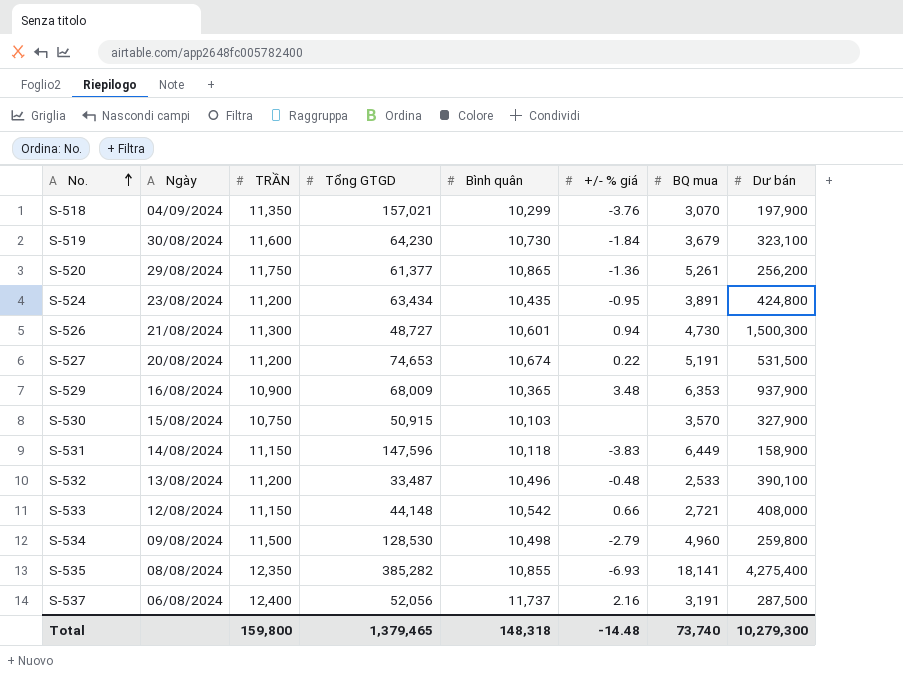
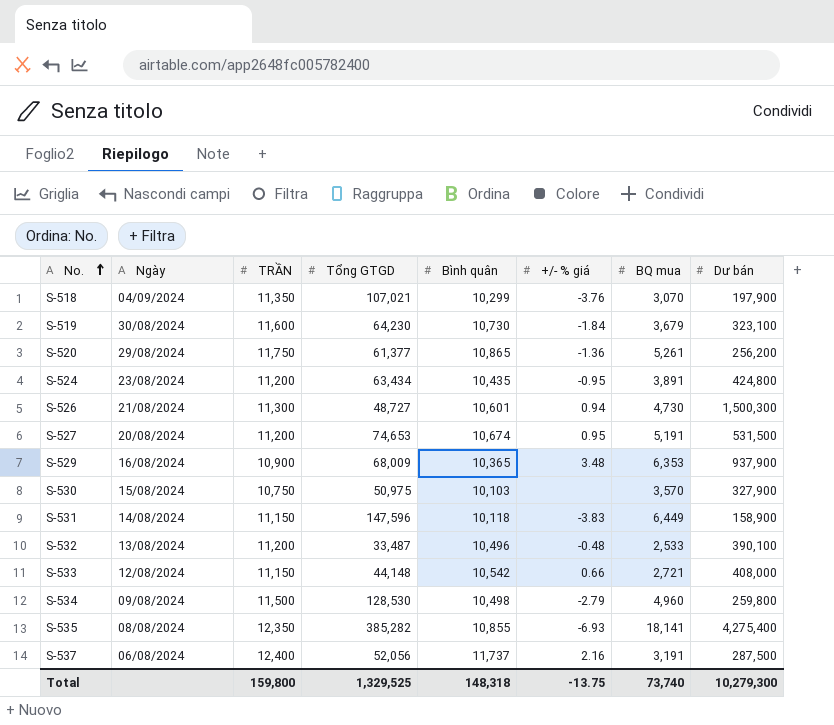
S-518 | Tổng GTGD: 157,021 -> 107,021
S-527 | +/- % giá: 0.22 -> 0.95
S-530 | Tổng GTGD: 50,915 -> 50,975
Total | Tổng GTGD: 1,379,465 -> 1,329,525
Total | +/- % giá: -14.48 -> -13.75

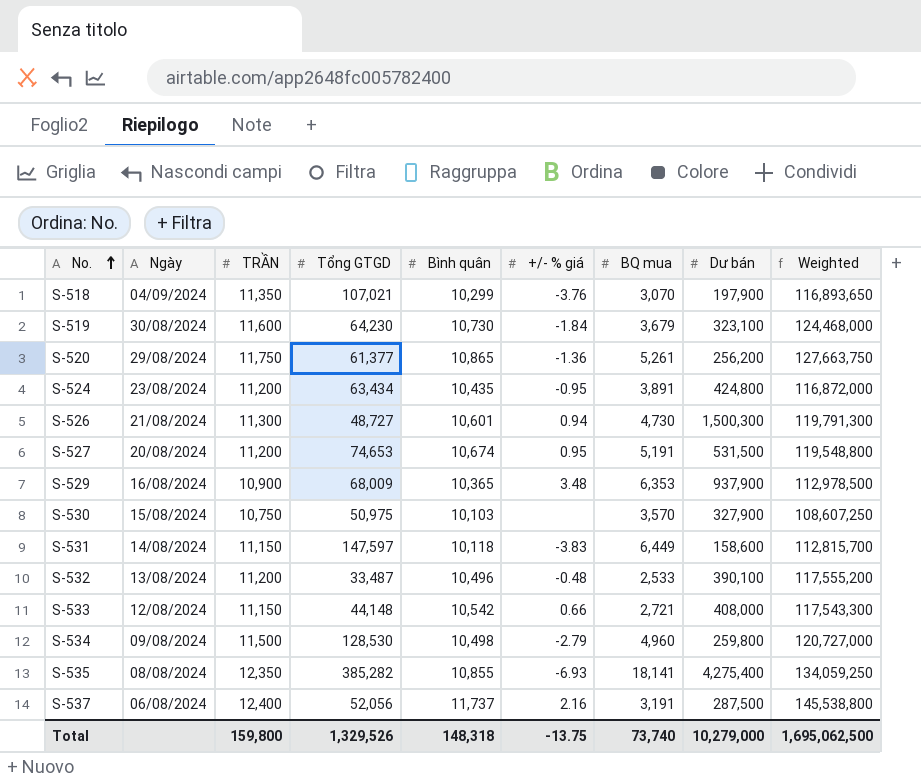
column Weighted | formula: none -> [TRẦN] * [Bình quân]
S-531 | Tổng GTGD: 147,596 -> 147,597
S-531 | Dư bán: 158,900 -> 158,600
Total | Tổng GTGD: 1,329,525 -> 1,329,526
Total | Dư bán: 10,279,300 -> 10,279,000

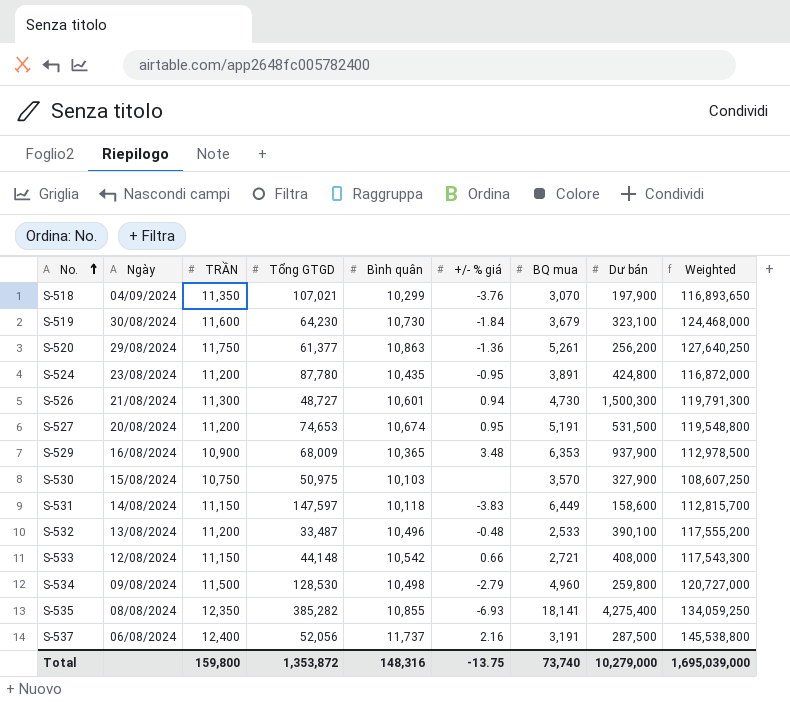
S-520 | Bình quân: 10,865 -> 10,863
S-520 | Weighted: 127,663,750 -> 127,640,250
S-524 | Tổng GTGD: 63,434 -> 87,780
Total | Tổng GTGD: 1,329,526 -> 1,353,872
Total | Bình quân: 148,318 -> 148,316
Total | Weighted: 1,695,062,500 -> 1,695,039,000

